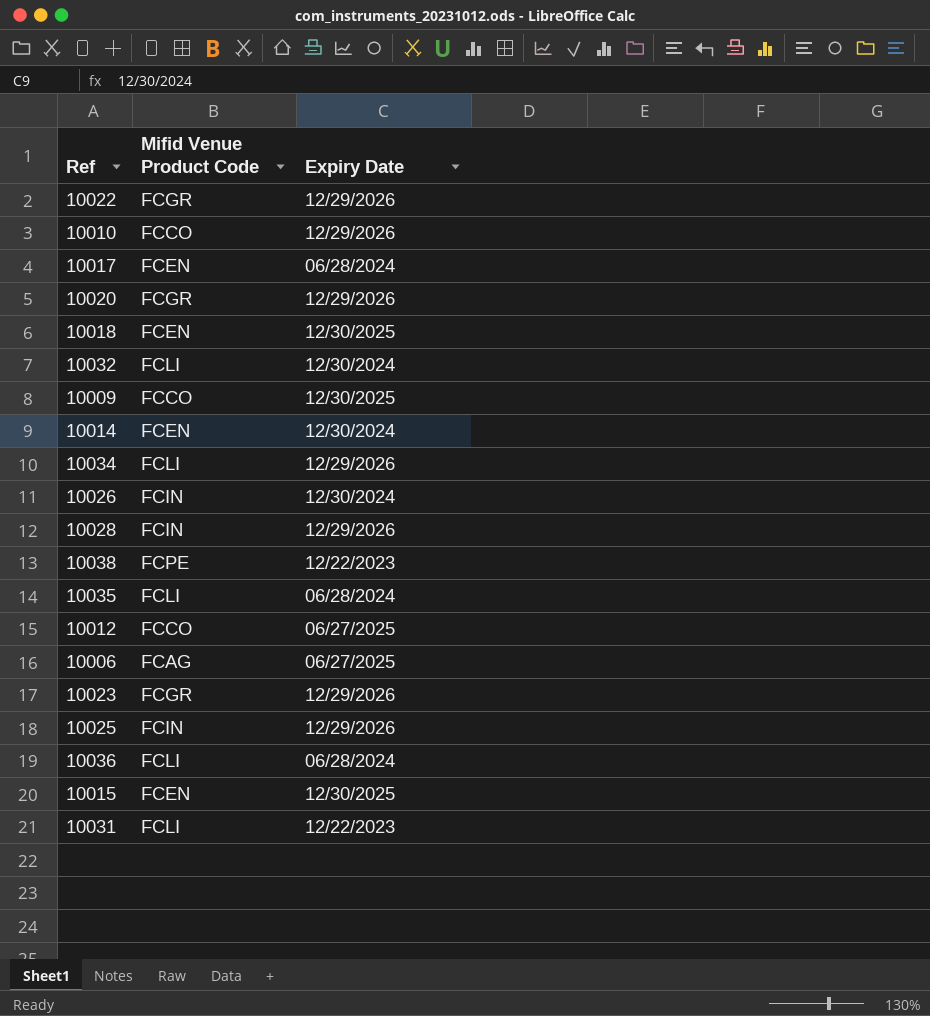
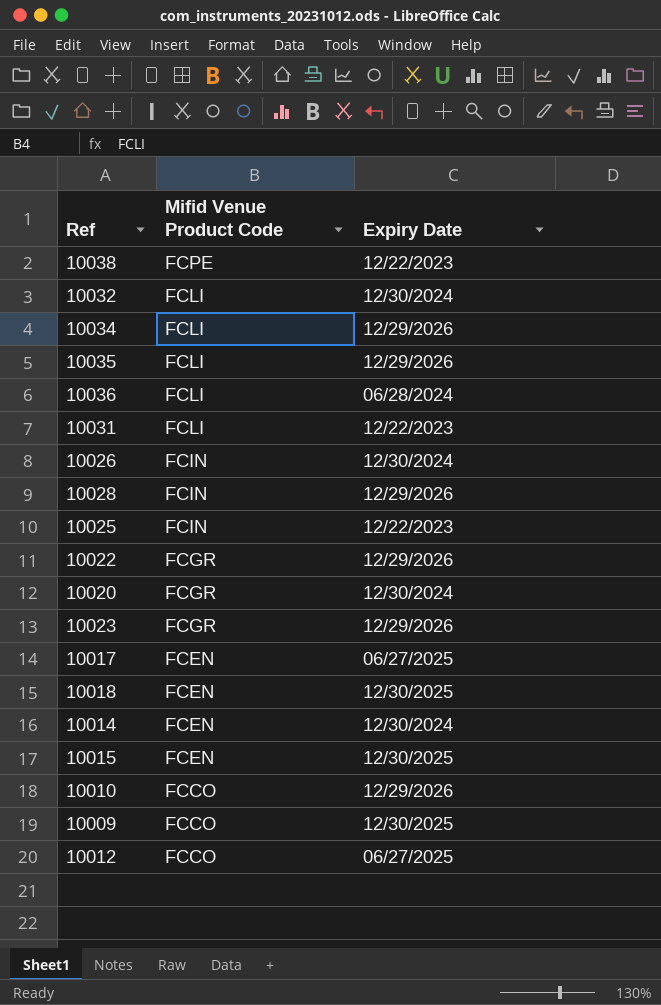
row order: none -> Mifid Venue Product Code descending
row 10006: FCAG | 06/27/2025 -> none
10035 | Expiry Date: 06/28/2024 -> 12/29/2026
10025 | Expiry Date: 12/29/2026 -> 12/22/2023
10020 | Expiry Date: 12/29/2026 -> 12/30/2024
10017 | Expiry Date: 06/28/2024 -> 06/27/2025

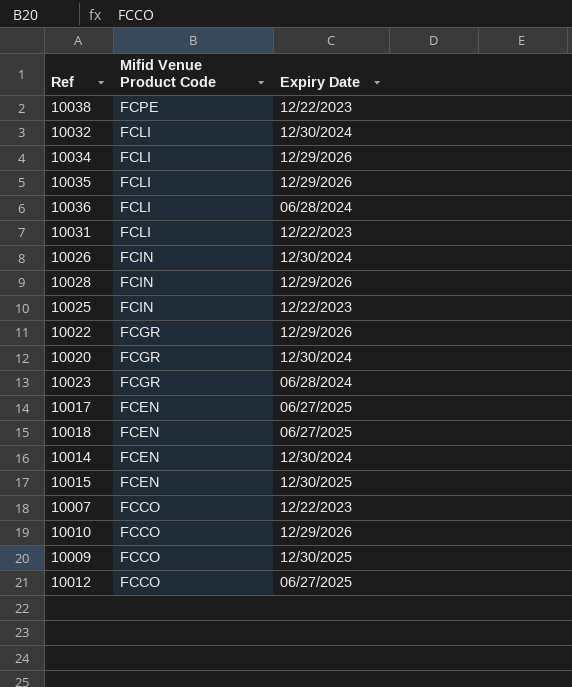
10023 | Expiry Date: 12/29/2026 -> 06/28/2024
10018 | Expiry Date: 12/30/2025 -> 06/27/2025
row 10007: none -> FCCO | 12/22/2023

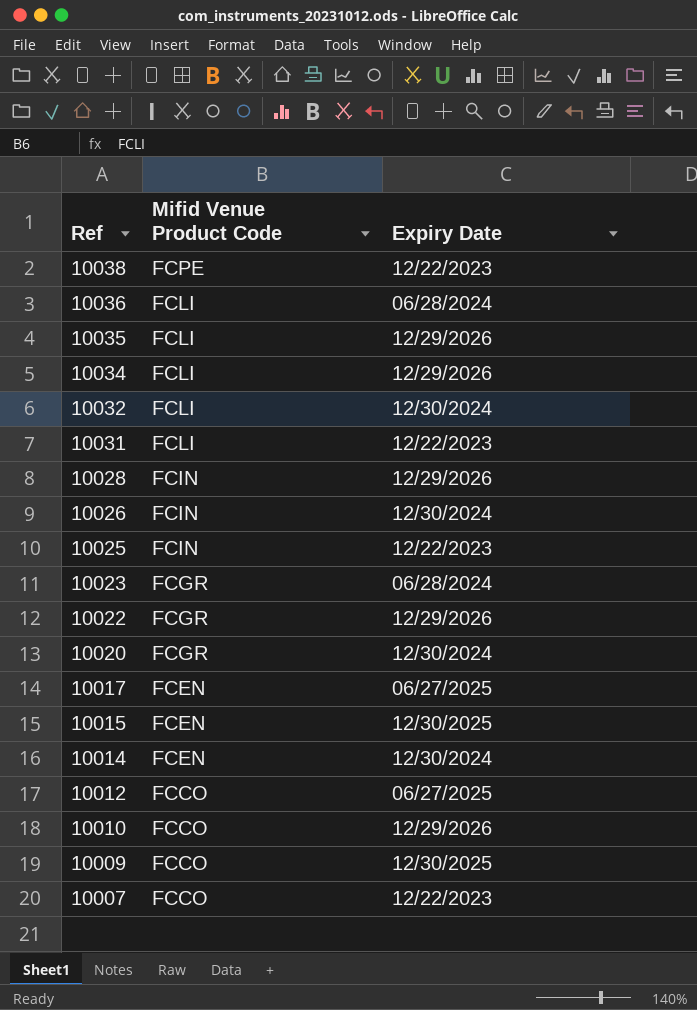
row order: Mifid Venue Product Code descending -> Ref descending
row 10018: FCEN | 06/27/2025 -> none

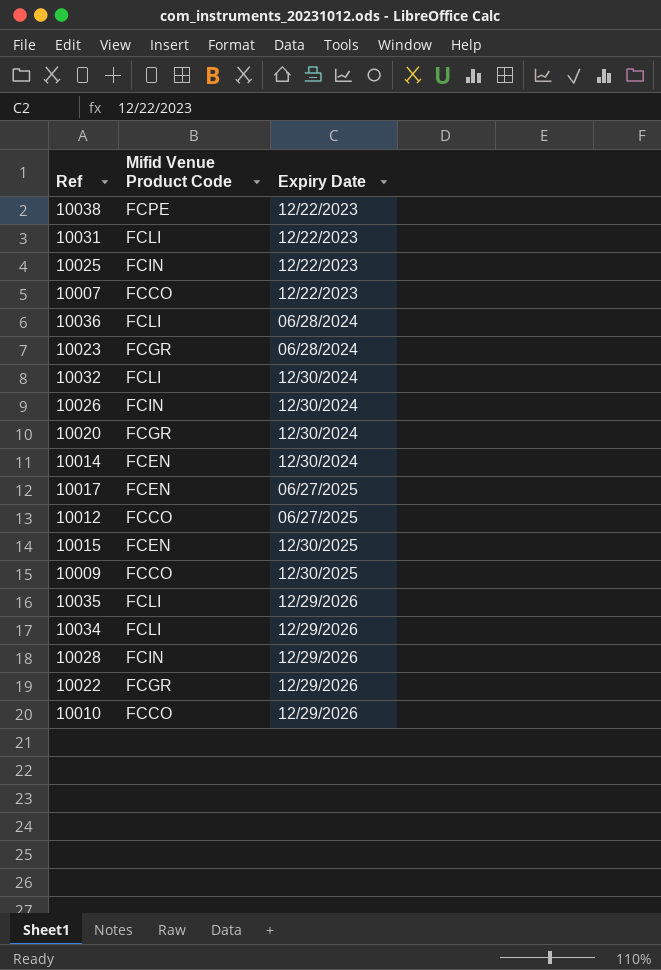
row order: Ref descending -> Expiry Date ascending

